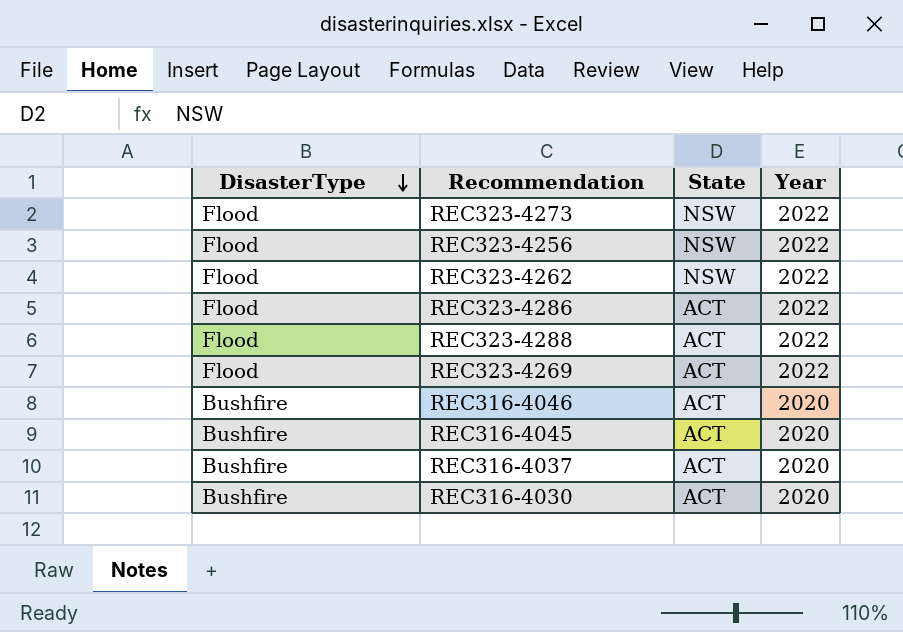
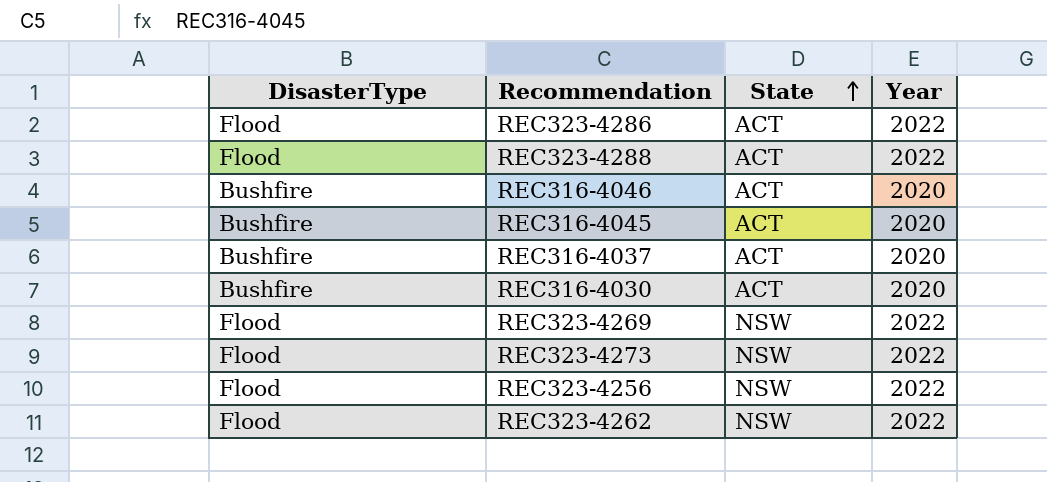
row order: DisasterType descending -> State ascending
REC323-4269 | State: ACT -> NSW

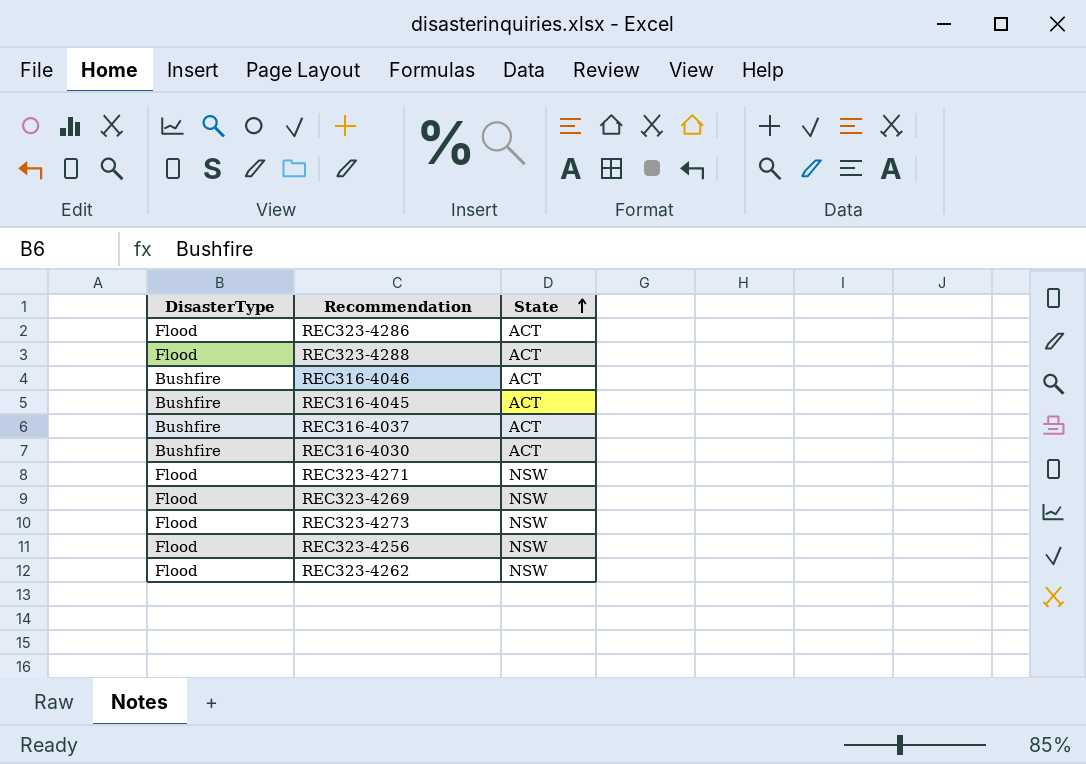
column Year | position: 4 -> none
row REC323-4271: none -> Flood | NSW

